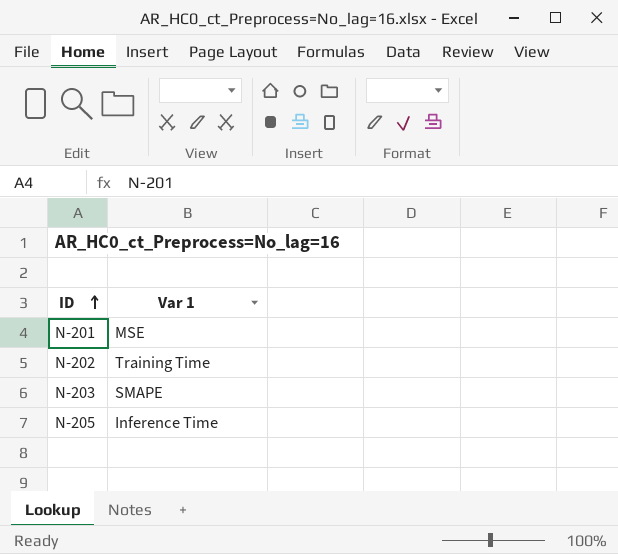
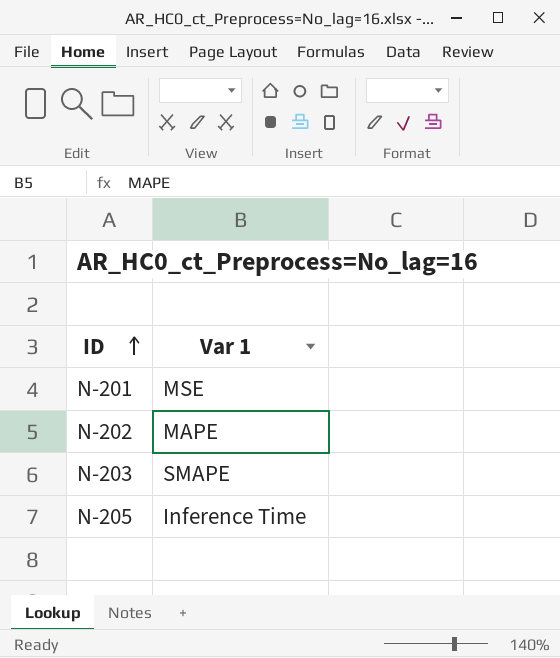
N-202 | Var 1: Training Time -> MAPE

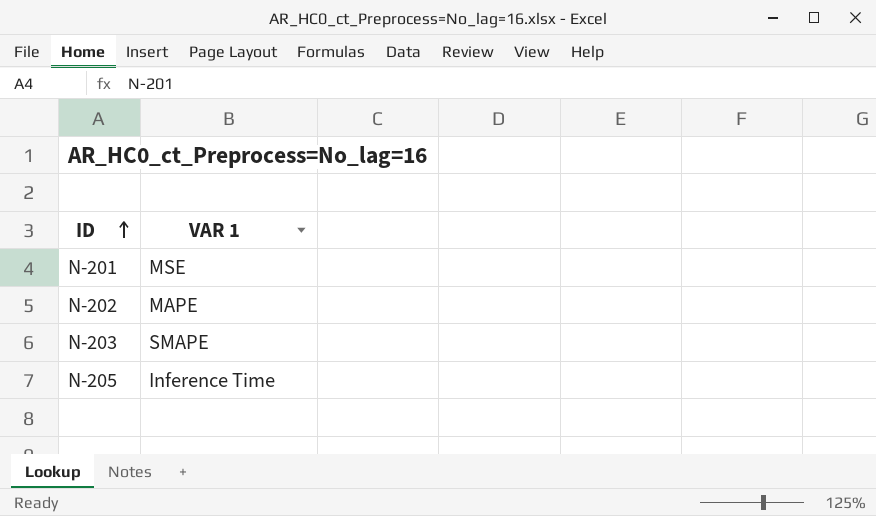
column name: Var 1 -> VAR 1

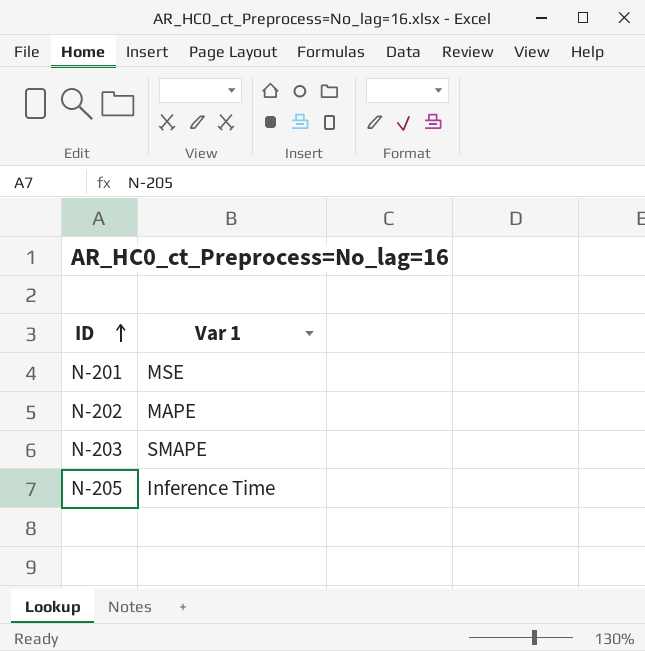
column name: VAR 1 -> Var 1

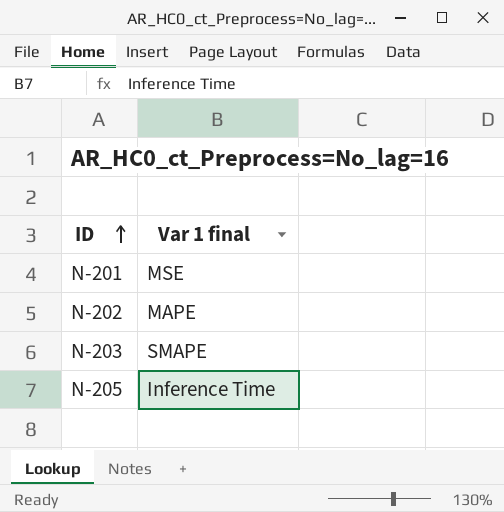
column name: Var 1 -> Var 1 final

